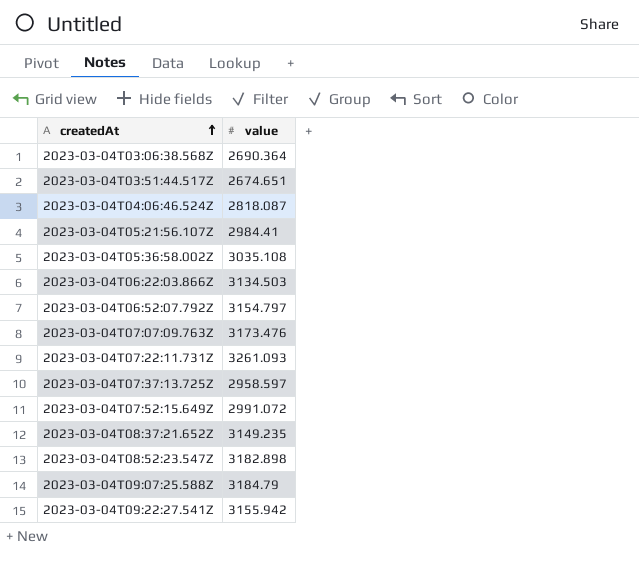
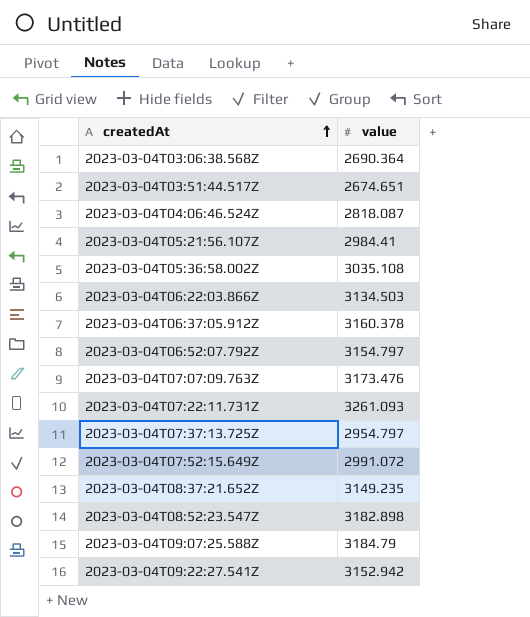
row 2023-03-04T06:37:05.912Z: none -> 3160.378
2023-03-04T07:37:13.725Z | value: 2958.597 -> 2954.797
2023-03-04T09:22:27.541Z | value: 3155.942 -> 3152.942

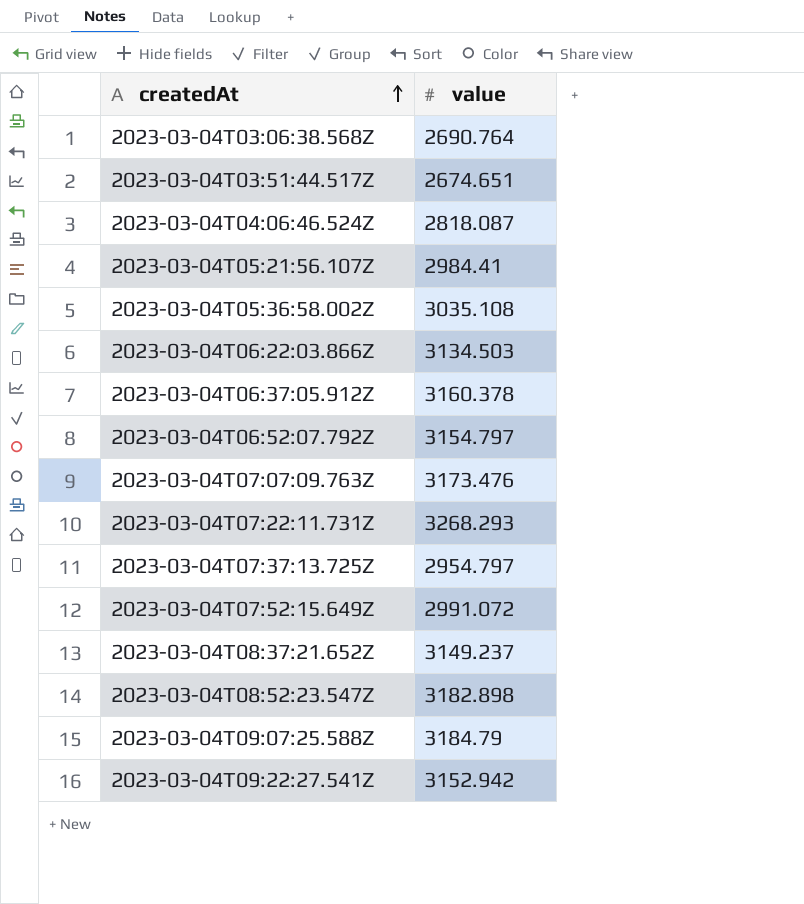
2023-03-04T03:06:38.568Z | value: 2690.364 -> 2690.764
2023-03-04T07:22:11.731Z | value: 3261.093 -> 3268.293
2023-03-04T08:37:21.652Z | value: 3149.235 -> 3149.237

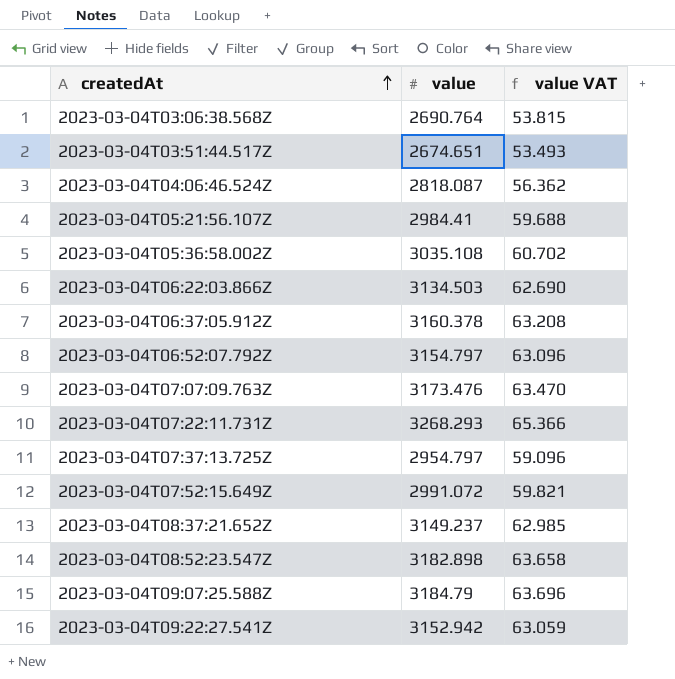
column value VAT | formula: none -> [value] * 0.02

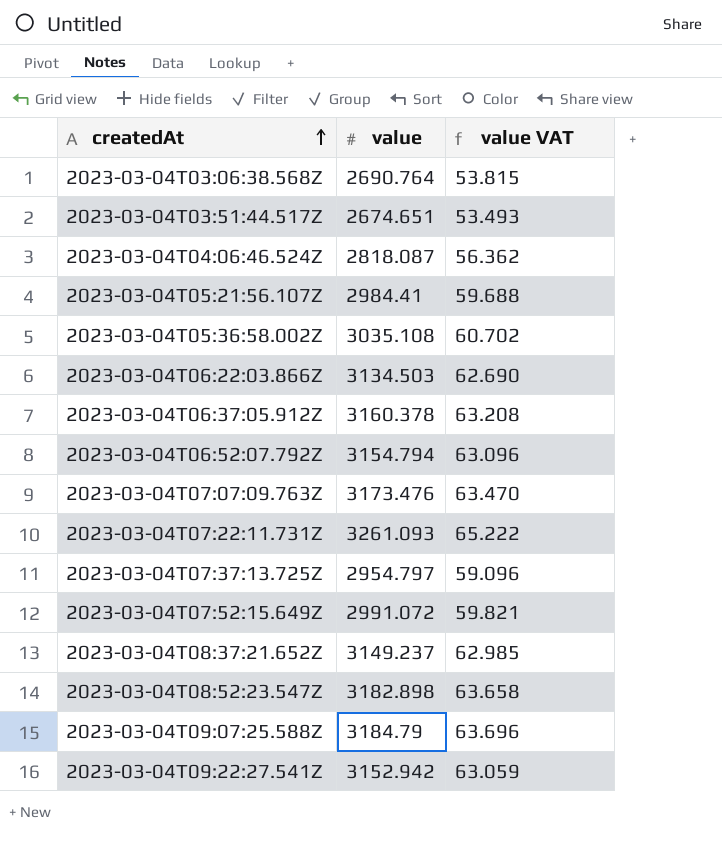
2023-03-04T06:52:07.792Z | value: 3154.797 -> 3154.794
2023-03-04T07:22:11.731Z | value: 3268.293 -> 3261.093
2023-03-04T07:22:11.731Z | value VAT: 65.366 -> 65.222

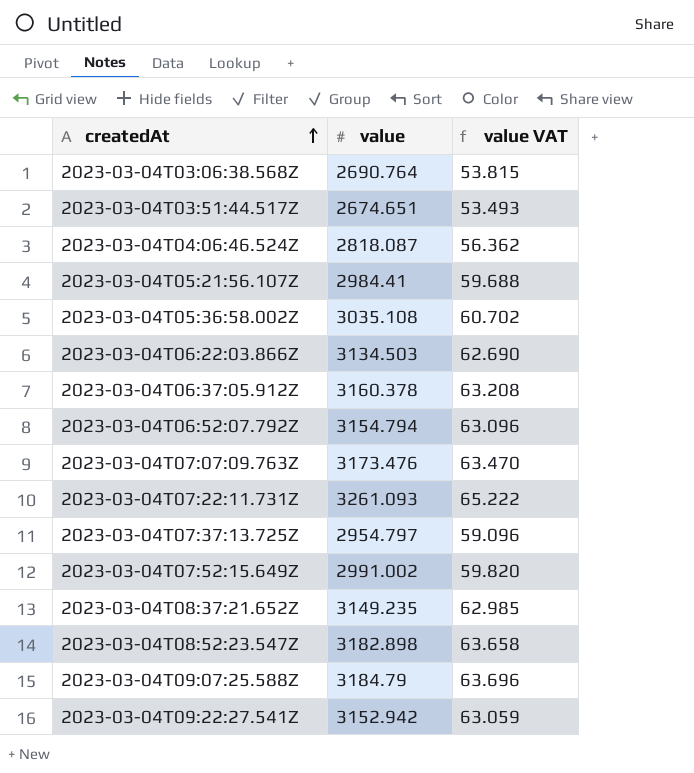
2023-03-04T07:52:15.649Z | value: 2991.072 -> 2991.002
2023-03-04T07:52:15.649Z | value VAT: 59.821 -> 59.820
2023-03-04T08:37:21.652Z | value: 3149.237 -> 3149.235

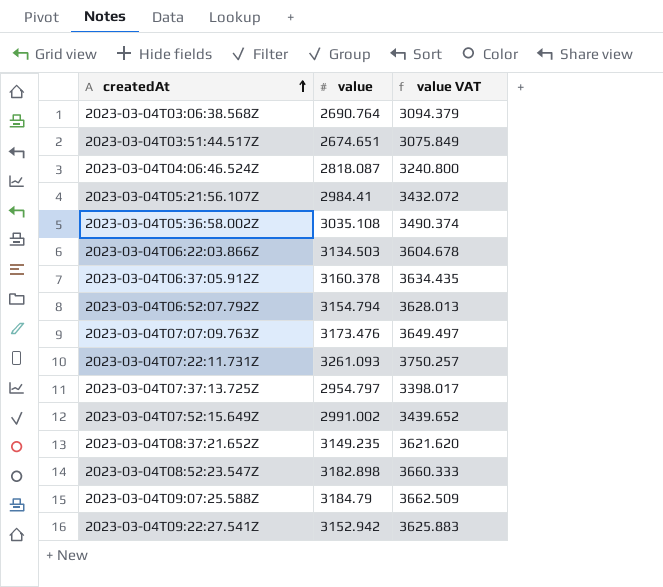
column value VAT | formula: [value] * 0.02 -> [value] * 1.15

